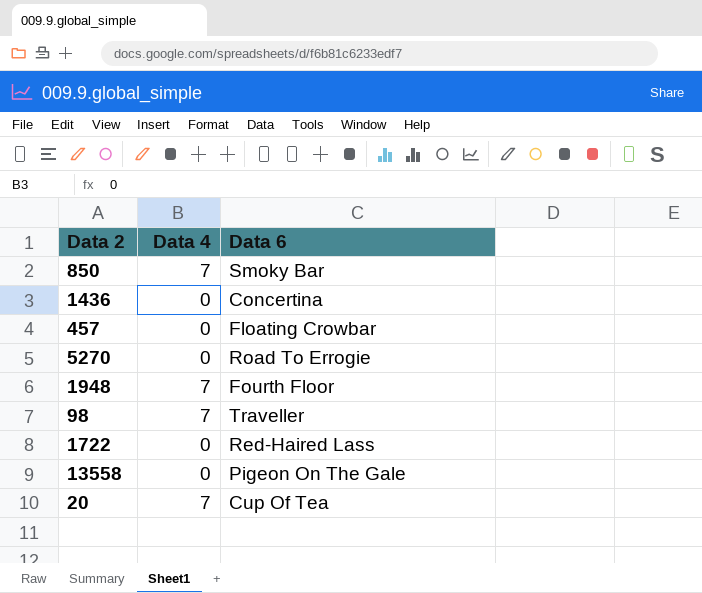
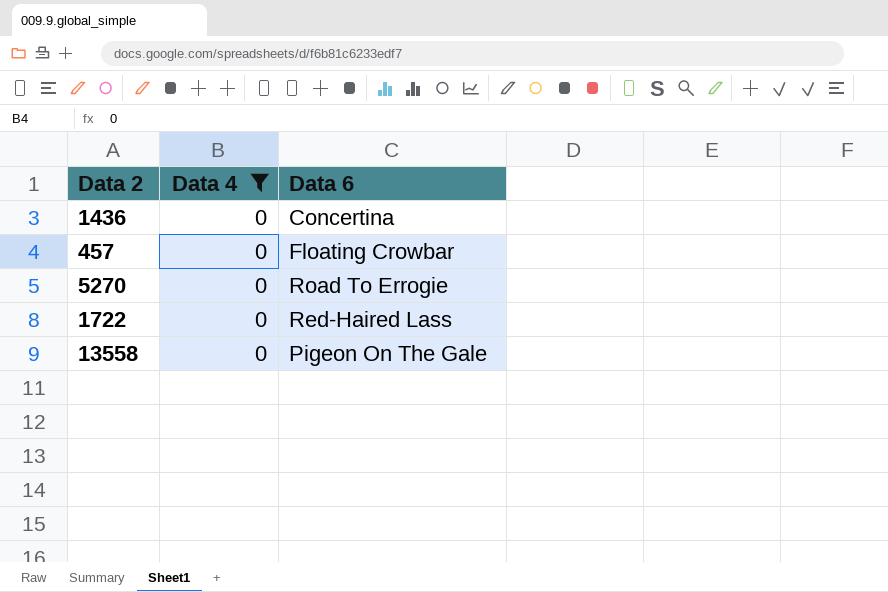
filter: none -> Data 4 = 0

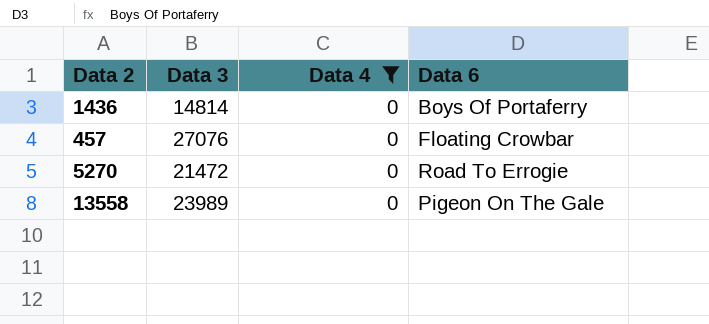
column Data 3 | position: none -> 2
row 1722: 0 | Red-Haired Lass -> none
1436 | Data 6: Concertina -> Boys Of Portaferry

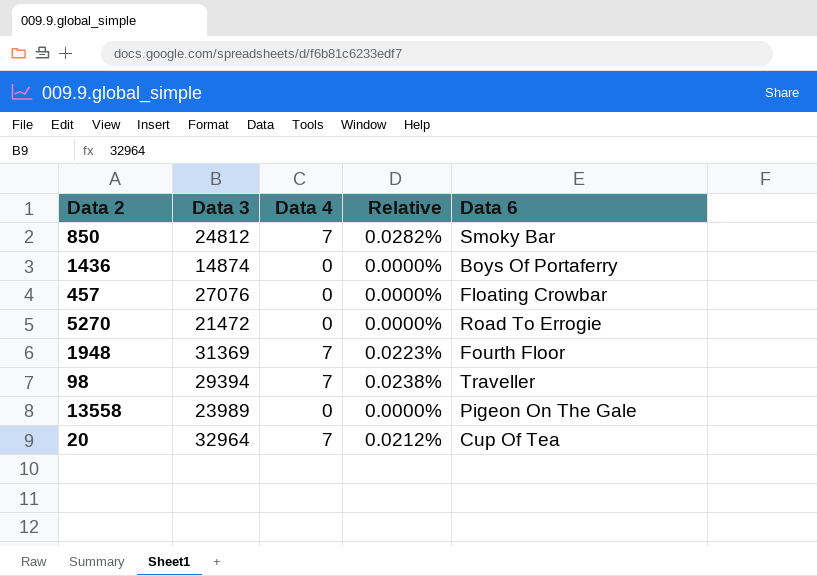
filter: Data 4 = 0 -> none
column Relative | formula: none -> [Data 4] / [Data 3]
1436 | Data 3: 14814 -> 14874

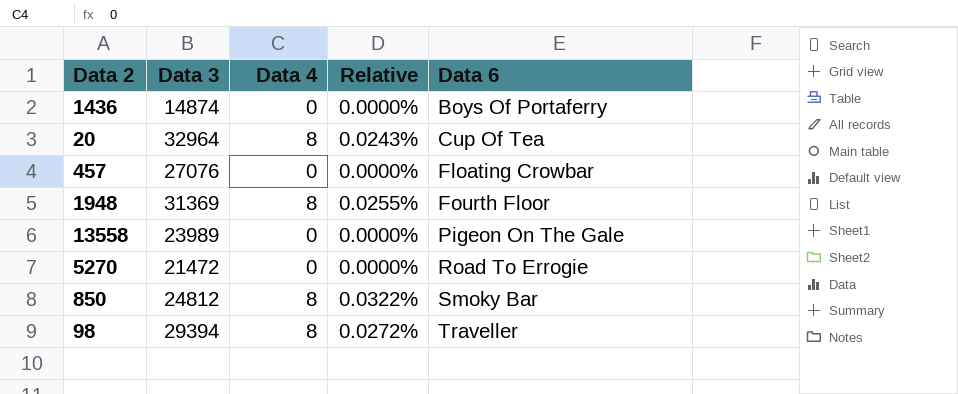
row order: none -> Data 6 ascending
20 | Data 4: 7 -> 8
20 | Relative: 0.0212% -> 0.0243%
1948 | Data 4: 7 -> 8
1948 | Relative: 0.0223% -> 0.0255%
850 | Data 4: 7 -> 8
850 | Relative: 0.0282% -> 0.0322%
98 | Data 4: 7 -> 8
98 | Relative: 0.0238% -> 0.0272%

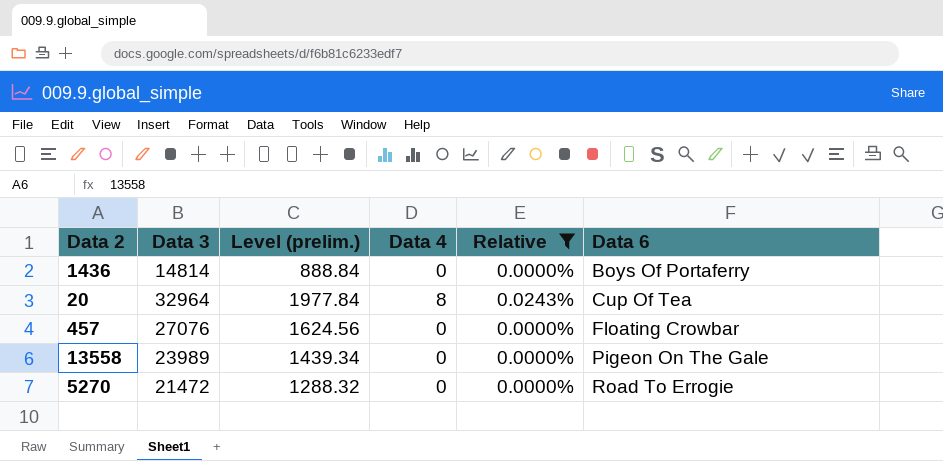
filter: none -> Relative <= 0.0243%
column Level (prelim.) | formula: none -> [Data 3] * 0.06
1436 | Data 3: 14874 -> 14814

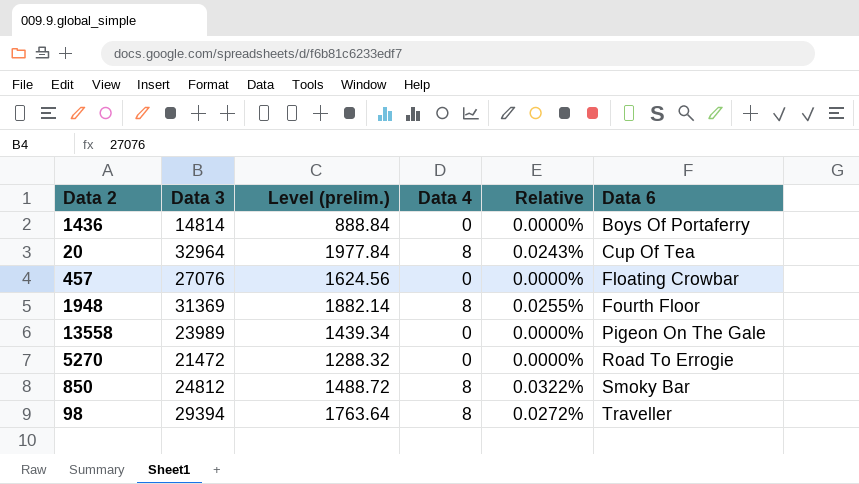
filter: Relative <= 0.0243% -> none

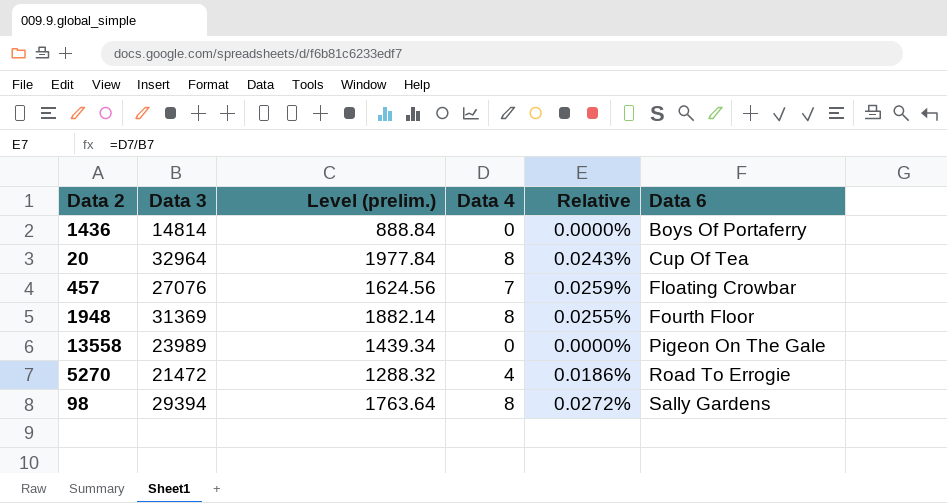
row 850: 24812 | 1488.72 | 8 | 0.0322% | Smoky Bar -> none
457 | Data 4: 0 -> 7
457 | Relative: 0.0000% -> 0.0259%
5270 | Data 4: 0 -> 4
5270 | Relative: 0.0000% -> 0.0186%
98 | Data 6: Traveller -> Sally Gardens

